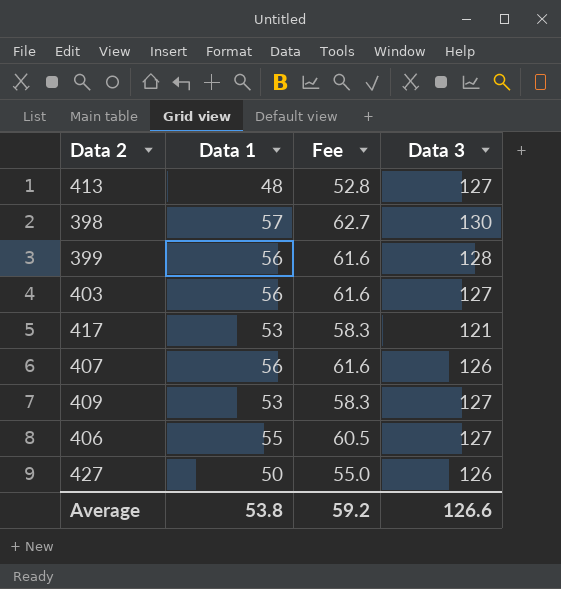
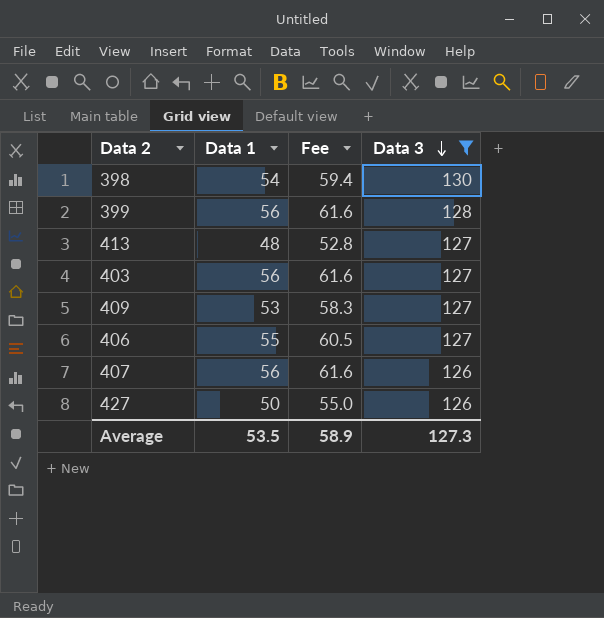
filter: none -> Data 3 != 121
row order: none -> Data 3 descending
398 | Data 1: 57 -> 54
398 | Fee: 62.7 -> 59.4
Average | Data 1: 53.8 -> 53.5
Average | Fee: 59.2 -> 58.9
Average | Data 3: 126.6 -> 127.3

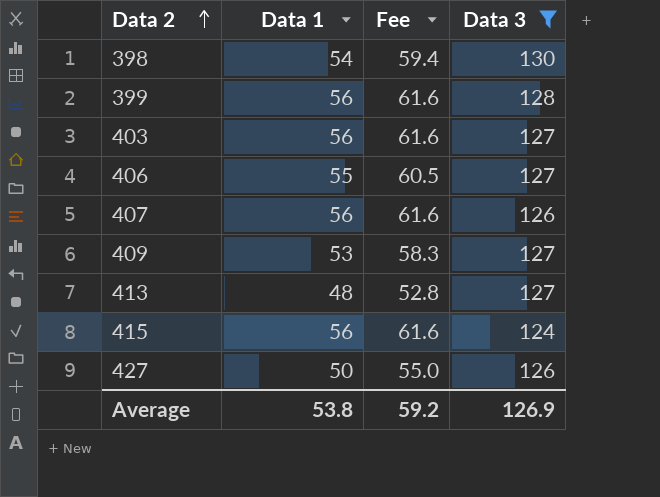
row order: Data 3 descending -> Data 2 ascending
row 415: none -> 56 | 61.6 | 124
Average | Data 1: 53.5 -> 53.8
Average | Fee: 58.9 -> 59.2
Average | Data 3: 127.3 -> 126.9

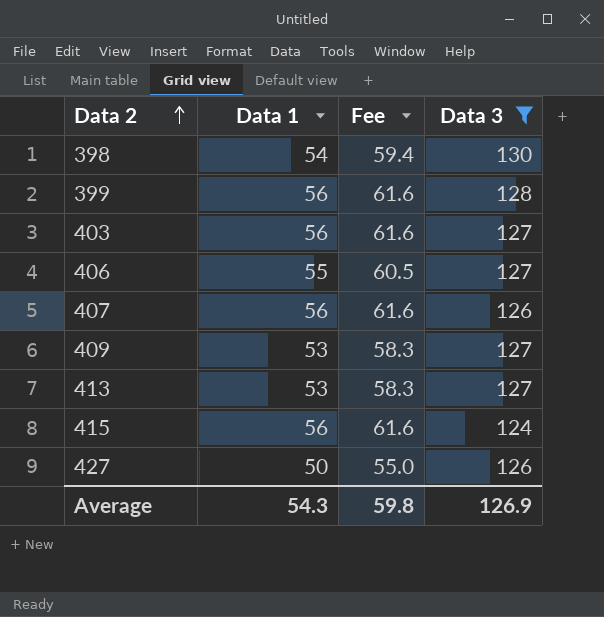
413 | Data 1: 48 -> 53
413 | Fee: 52.8 -> 58.3
Average | Data 1: 53.8 -> 54.3
Average | Fee: 59.2 -> 59.8

